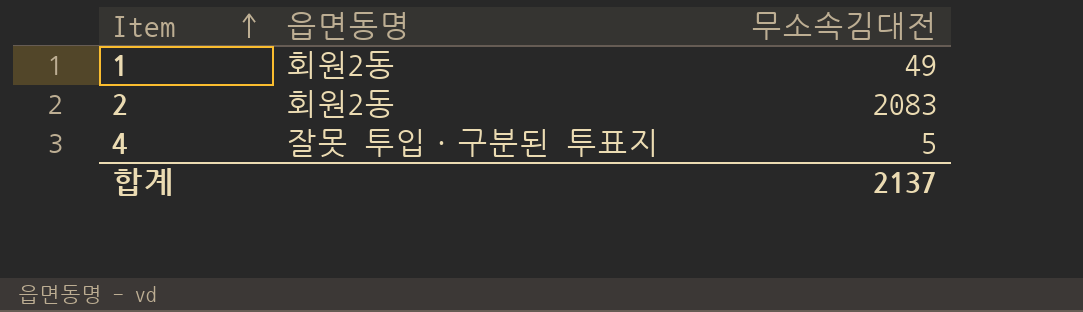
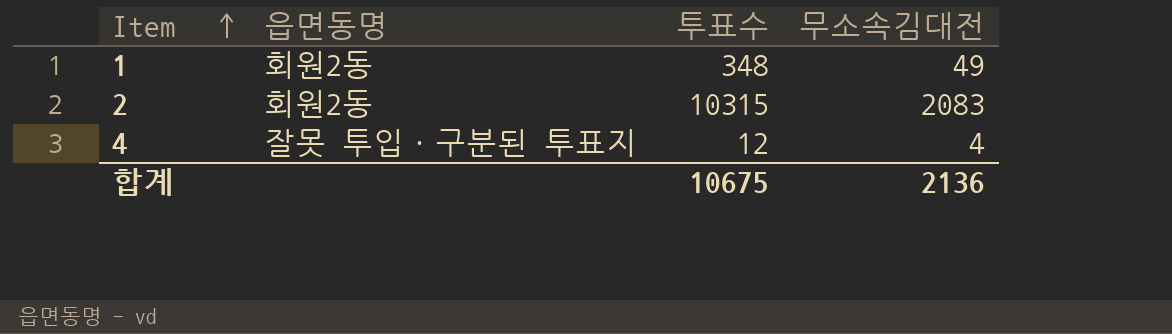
column 투표수 | position: none -> 3
4 | 무소속김대전: 5 -> 4
합계 | 무소속김대전: 2137 -> 2136

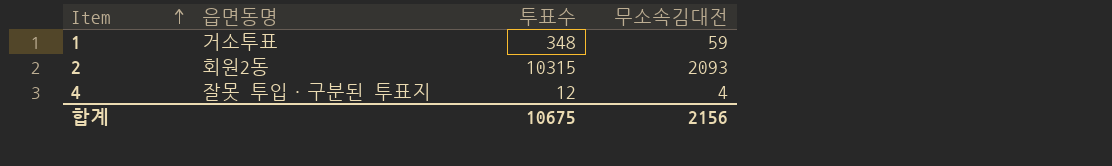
1 | 읍면동명: 회원2동 -> 거소투표
1 | 무소속김대전: 49 -> 59
2 | 무소속김대전: 2083 -> 2093
합계 | 무소속김대전: 2136 -> 2156

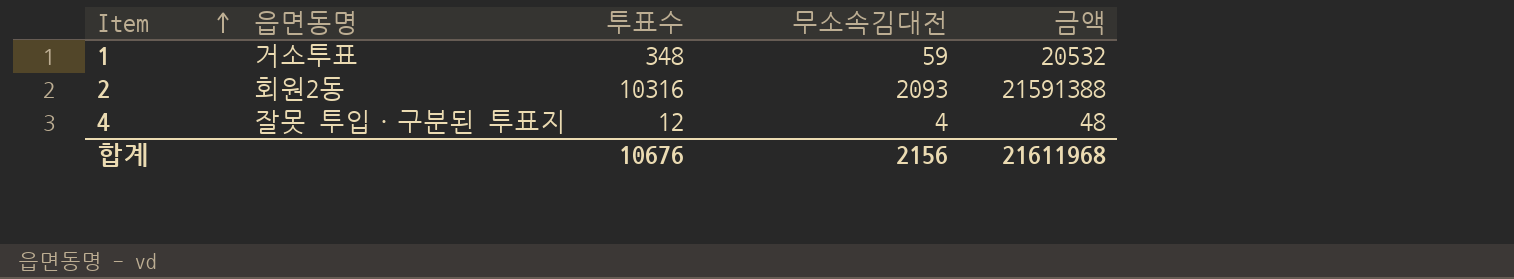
column 금액 | formula: none -> [투표수] * [무소속김대전]
2 | 투표수: 10315 -> 10316
합계 | 투표수: 10675 -> 10676

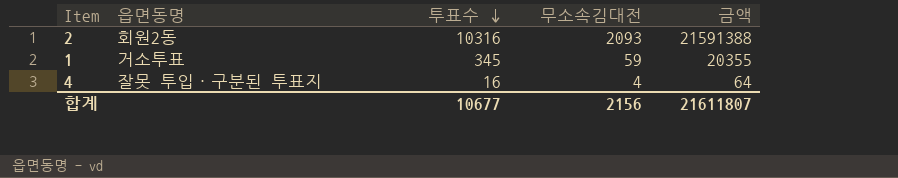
row order: Item ascending -> 투표수 descending
1 | 투표수: 348 -> 345
1 | 금액: 20532 -> 20355
4 | 투표수: 12 -> 16
4 | 금액: 48 -> 64
합계 | 투표수: 10676 -> 10677
합계 | 금액: 21611968 -> 21611807

